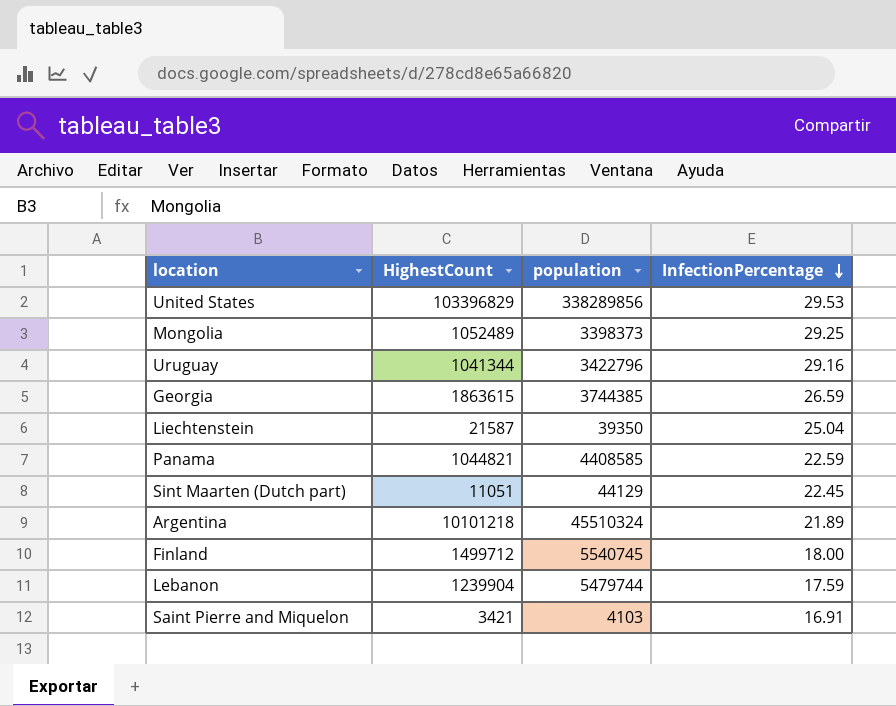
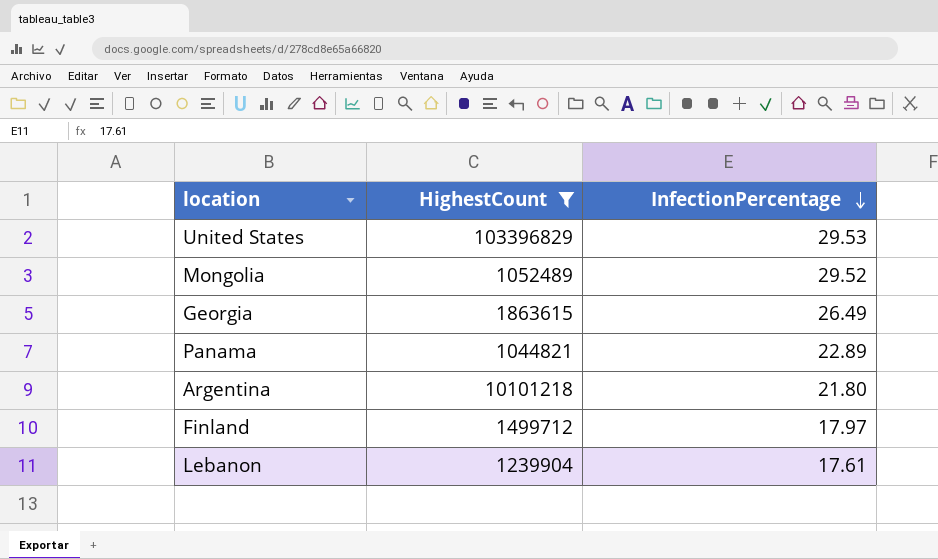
filter: none -> HighestCount >= 1044821
column population | position: 3 -> none
Mongolia | InfectionPercentage: 29.25 -> 29.52
Georgia | InfectionPercentage: 26.59 -> 26.49
Panama | InfectionPercentage: 22.59 -> 22.89
Argentina | InfectionPercentage: 21.89 -> 21.80
Finland | InfectionPercentage: 18.00 -> 17.97
Lebanon | InfectionPercentage: 17.59 -> 17.61

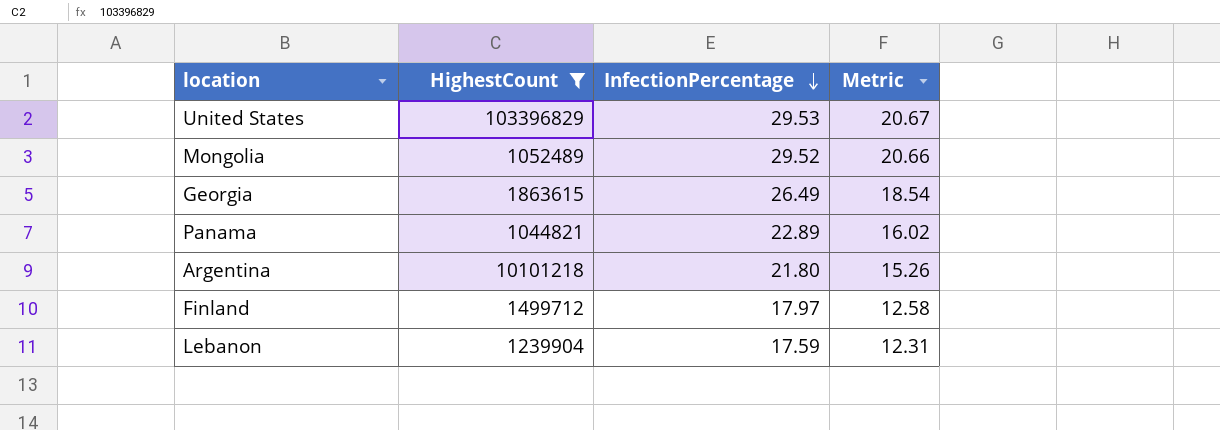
column Metric | formula: none -> [InfectionPercentage] * 0.7
Lebanon | InfectionPercentage: 17.61 -> 17.59

